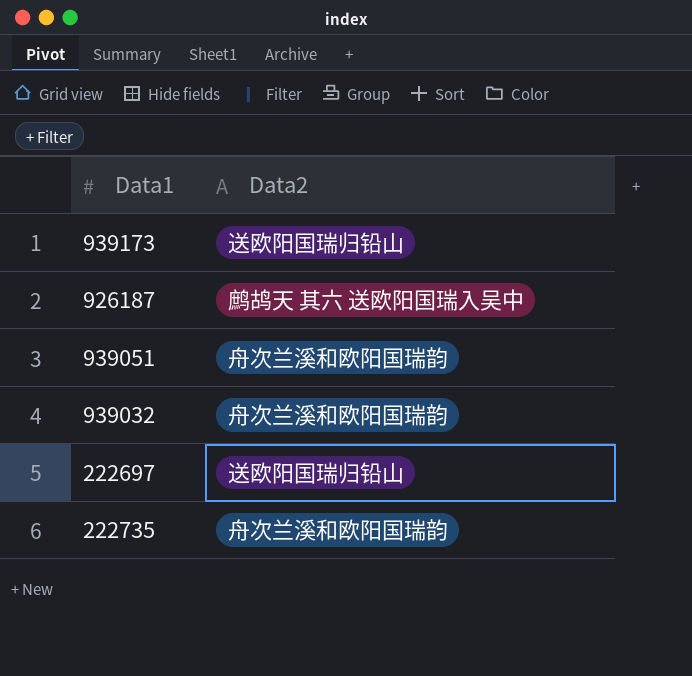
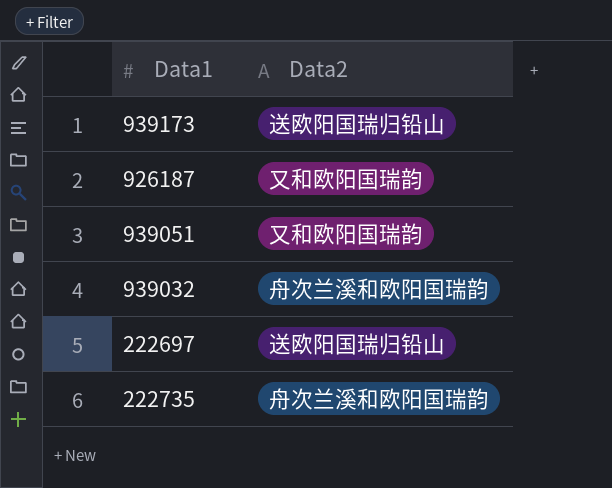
926187 | Data2: 鹧鸪天 其六 送欧阳国瑞入吴中 -> 又和欧阳国瑞韵
939051 | Data2: 舟次兰溪和欧阳国瑞韵 -> 又和欧阳国瑞韵

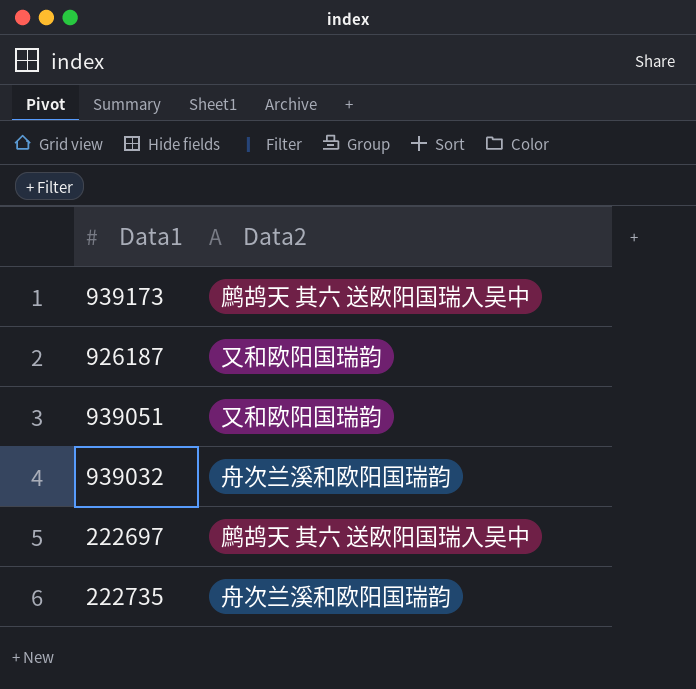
939173 | Data2: 送欧阳国瑞归铅山 -> 鹧鸪天 其六 送欧阳国瑞入吴中
222697 | Data2: 送欧阳国瑞归铅山 -> 鹧鸪天 其六 送欧阳国瑞入吴中

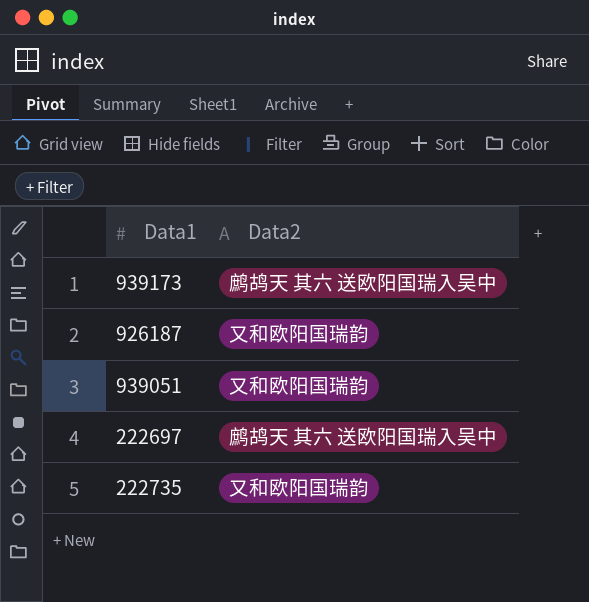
row 939032: 舟次兰溪和欧阳国瑞韵 -> none
222735 | Data2: 舟次兰溪和欧阳国瑞韵 -> 又和欧阳国瑞韵

